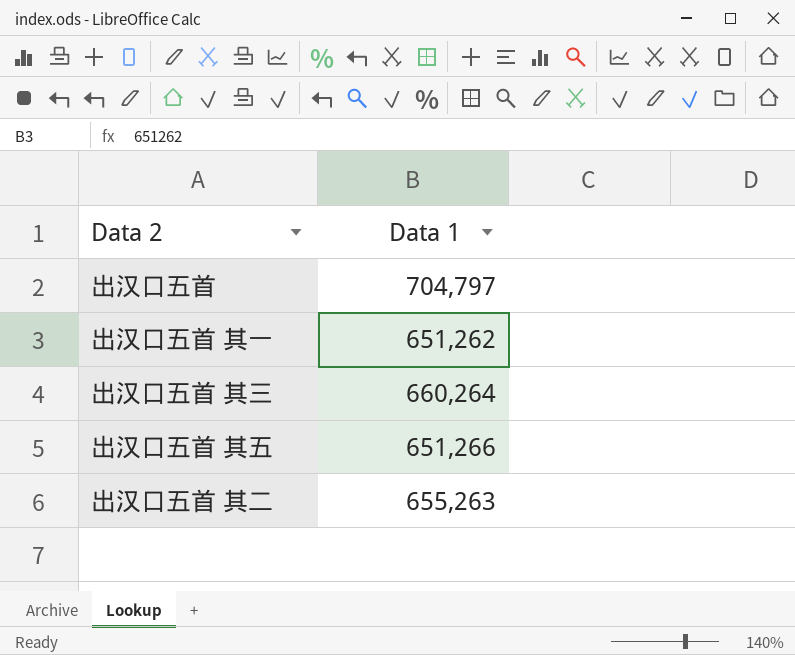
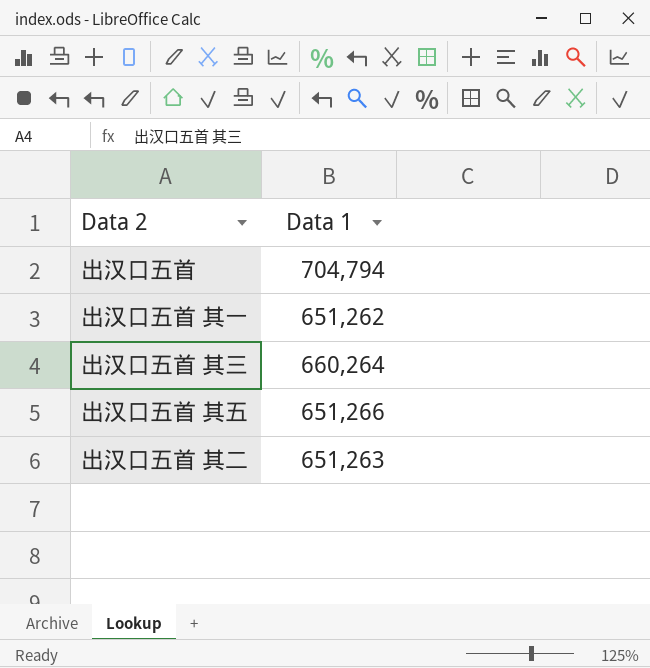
出汉口五首 | Data 1: 704,797 -> 704,794
出汉口五首 其二 | Data 1: 655,263 -> 651,263

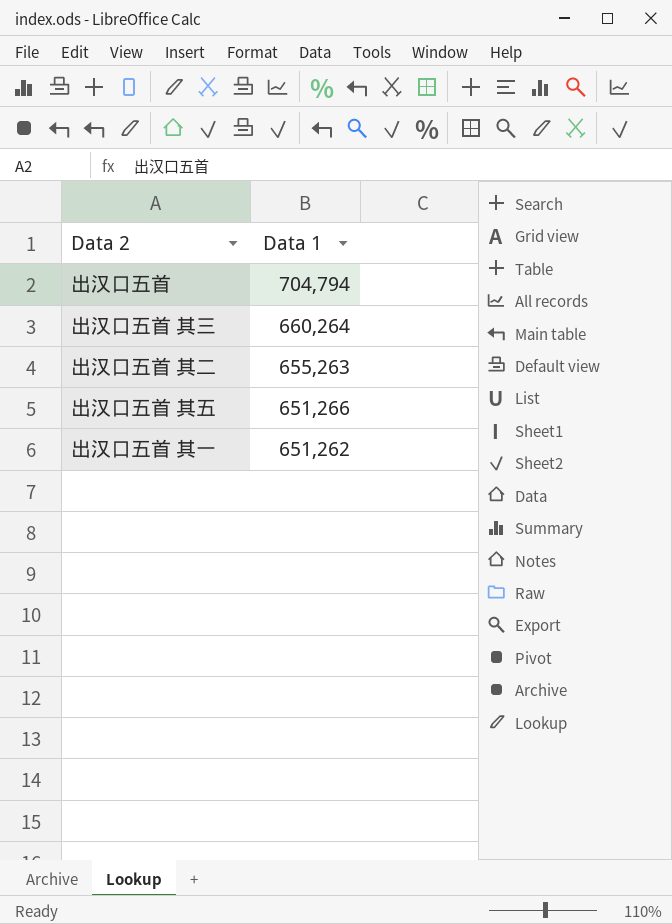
row order: none -> Data 1 descending
出汉口五首 其二 | Data 1: 651,263 -> 655,263

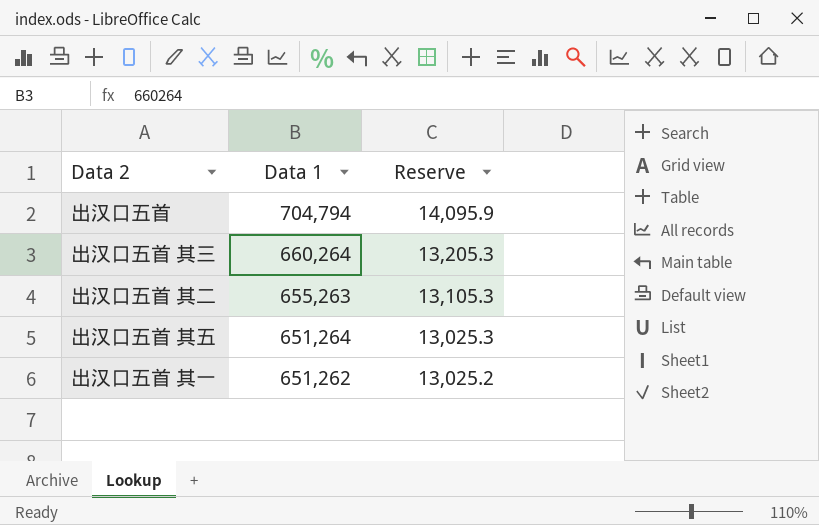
column Reserve | formula: none -> [Data 1] * 0.02
出汉口五首 其五 | Data 1: 651,266 -> 651,264

